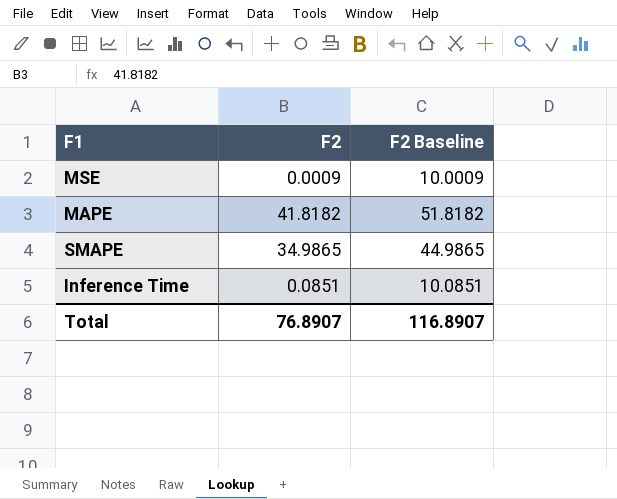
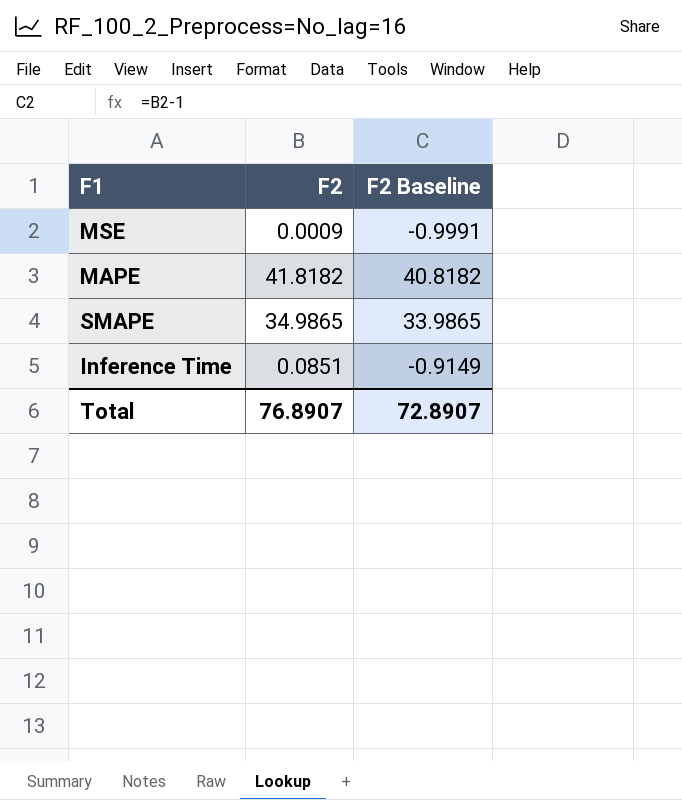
column F2 Baseline | formula: [F2] + 10 -> [F2] - 1
Total | F2 Baseline: 116.8907 -> 72.8907

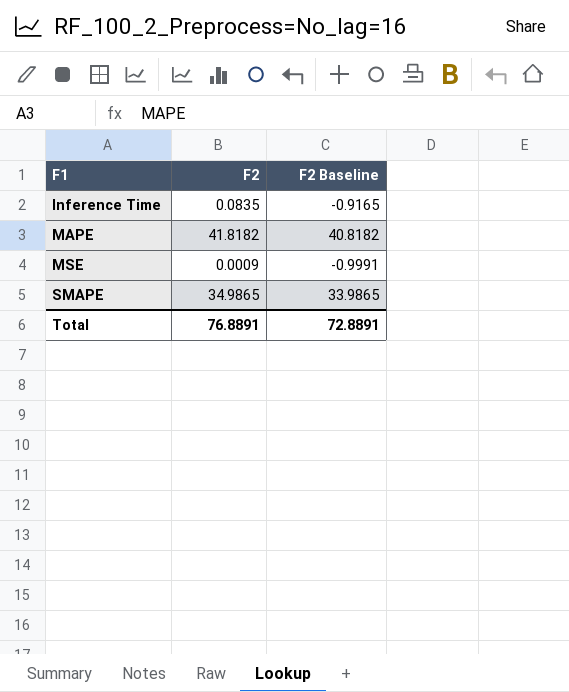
row order: none -> F1 ascending
Inference Time | F2: 0.0851 -> 0.0835
Inference Time | F2 Baseline: -0.9149 -> -0.9165
Total | F2: 76.8907 -> 76.8891
Total | F2 Baseline: 72.8907 -> 72.8891

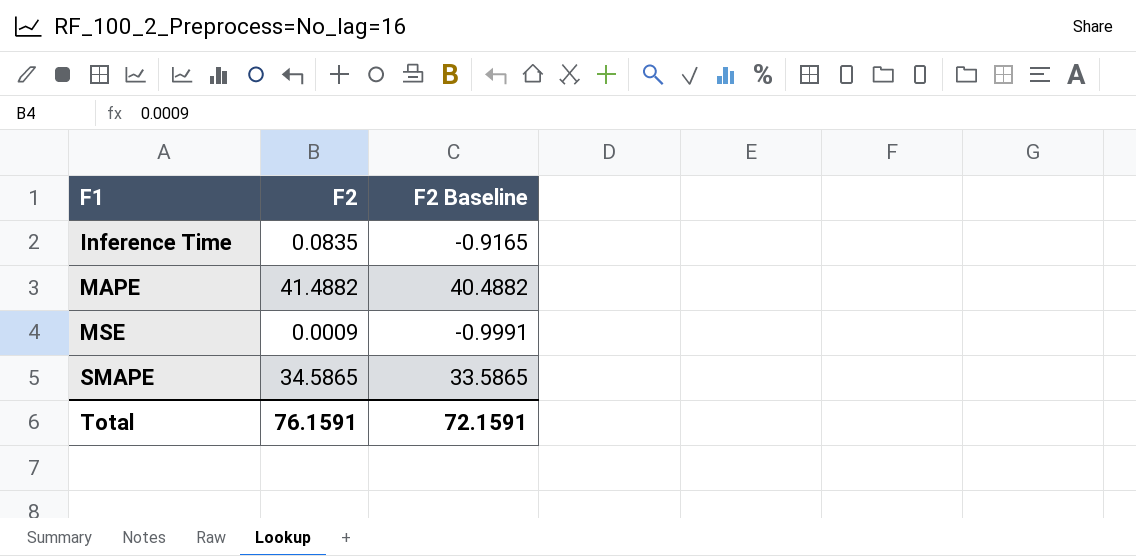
MAPE | F2: 41.8182 -> 41.4882
MAPE | F2 Baseline: 40.8182 -> 40.4882
SMAPE | F2: 34.9865 -> 34.5865
SMAPE | F2 Baseline: 33.9865 -> 33.5865
Total | F2: 76.8891 -> 76.1591
Total | F2 Baseline: 72.8891 -> 72.1591

